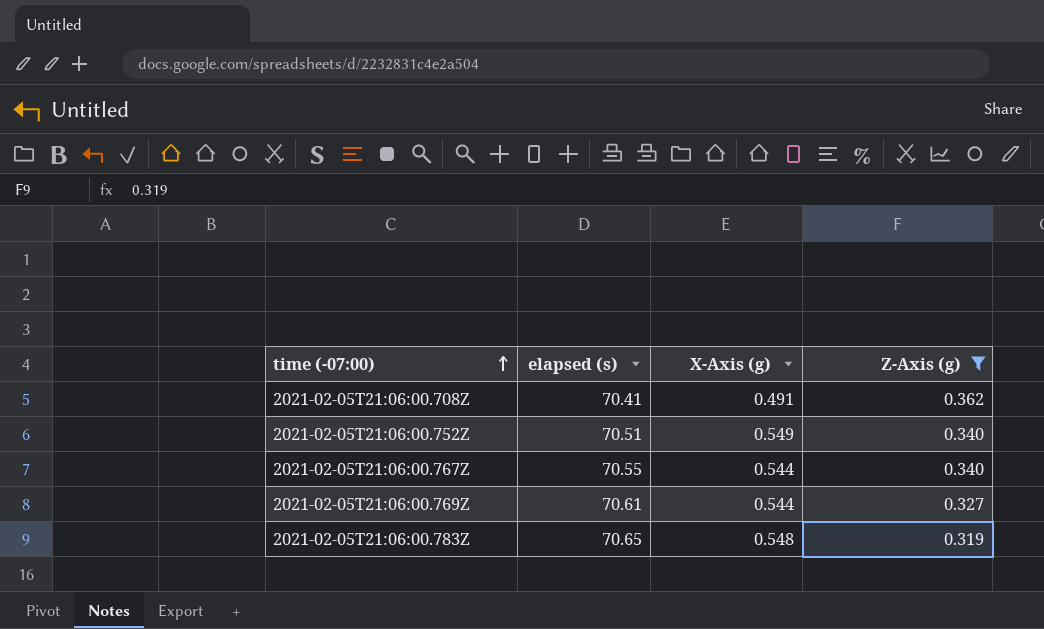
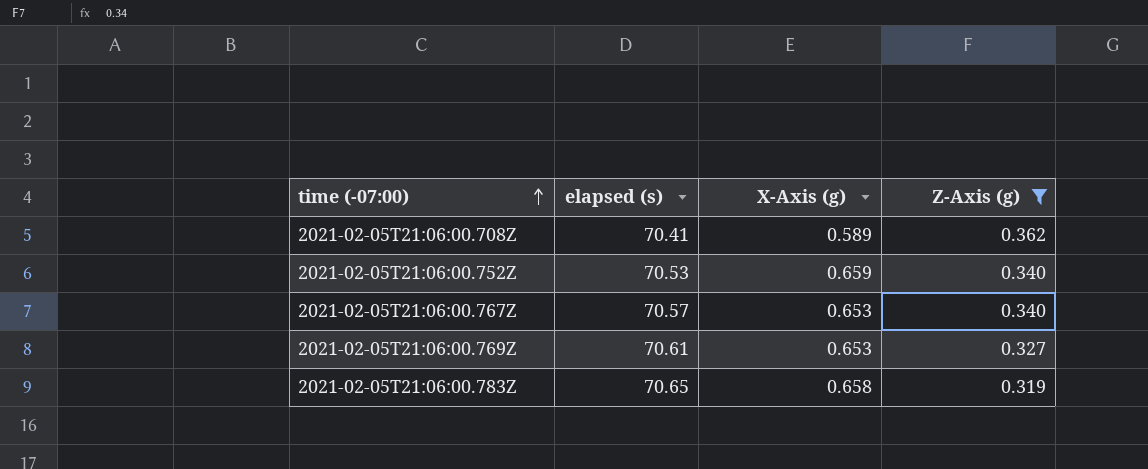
2021-02-05T21:06:00.708Z | X-Axis (g): 0.491 -> 0.589
2021-02-05T21:06:00.752Z | elapsed (s): 70.51 -> 70.53
2021-02-05T21:06:00.752Z | X-Axis (g): 0.549 -> 0.659
2021-02-05T21:06:00.767Z | elapsed (s): 70.55 -> 70.57
2021-02-05T21:06:00.767Z | X-Axis (g): 0.544 -> 0.653
2021-02-05T21:06:00.769Z | X-Axis (g): 0.544 -> 0.653
2021-02-05T21:06:00.783Z | X-Axis (g): 0.548 -> 0.658

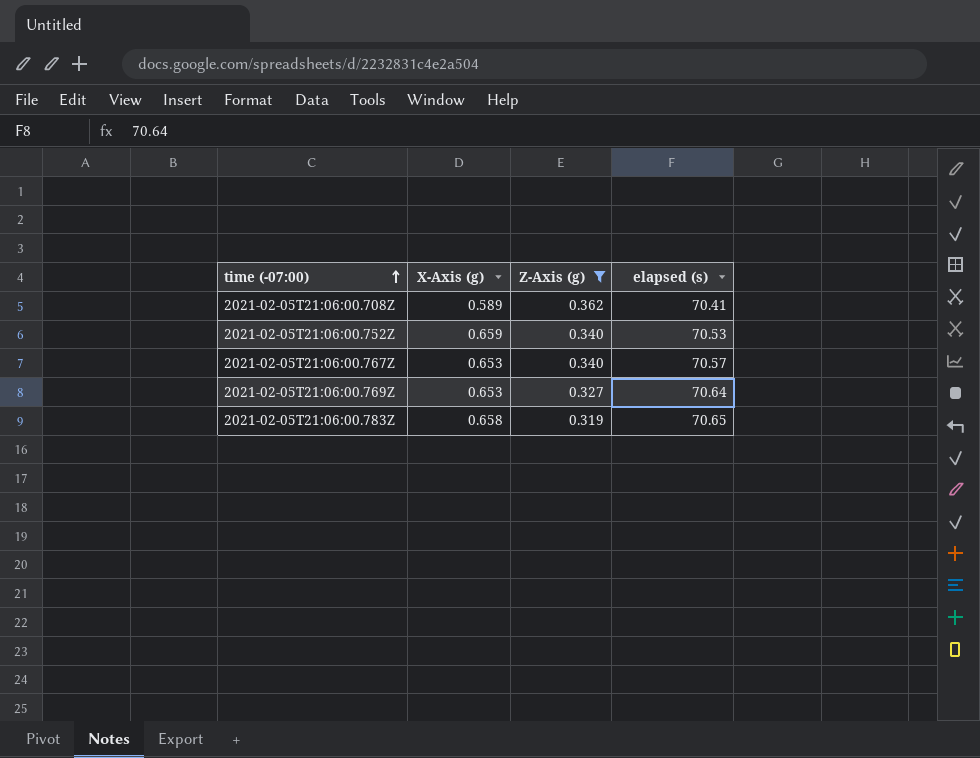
column elapsed (s) | position: 2 -> 4
2021-02-05T21:06:00.769Z | elapsed (s): 70.61 -> 70.64

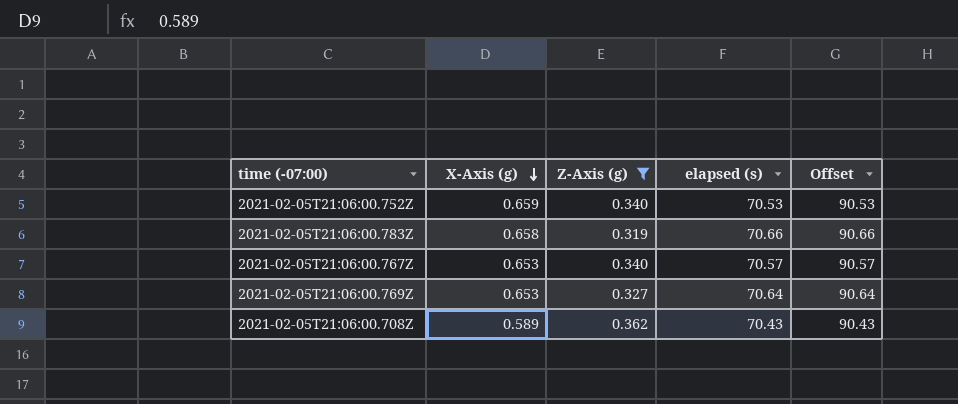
row order: time (-07:00) ascending -> X-Axis (g) descending
column Offset | formula: none -> [elapsed (s)] + 20
2021-02-05T21:06:00.783Z | elapsed (s): 70.65 -> 70.66
2021-02-05T21:06:00.708Z | elapsed (s): 70.41 -> 70.43

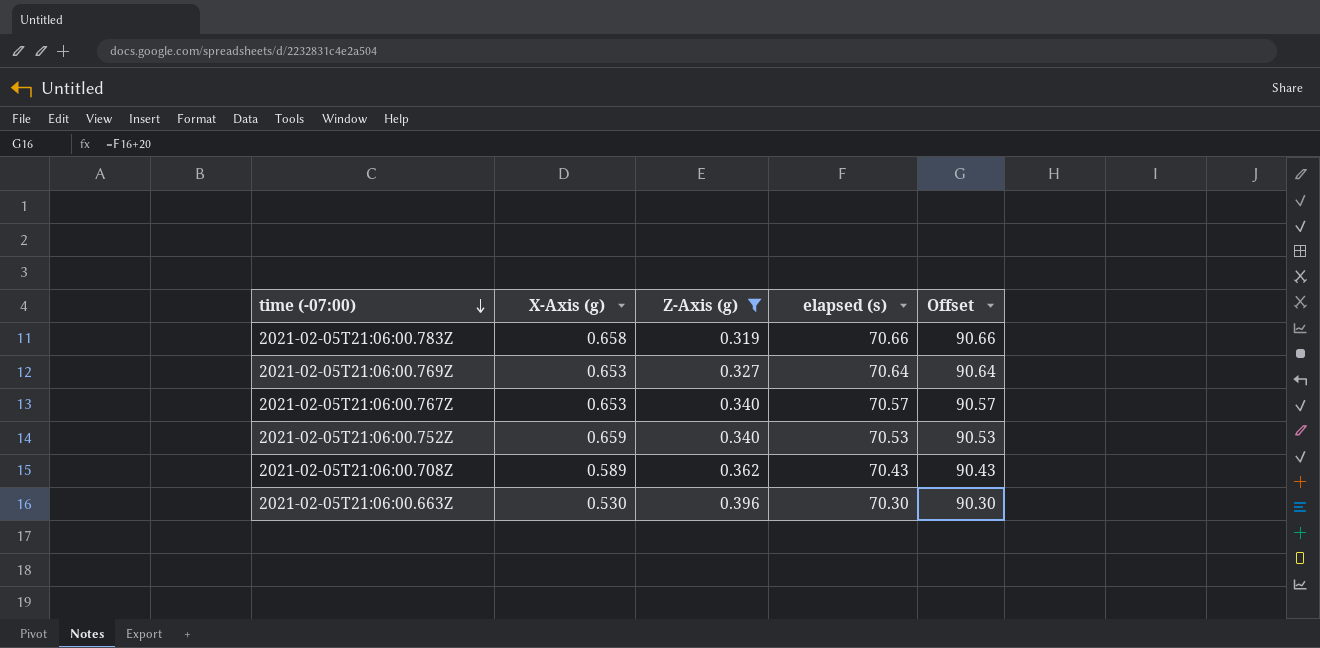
row order: X-Axis (g) descending -> time (-07:00) descending
row 2021-02-05T21:06:00.663Z: none -> 0.530 | 0.396 | 70.30 | 90.30

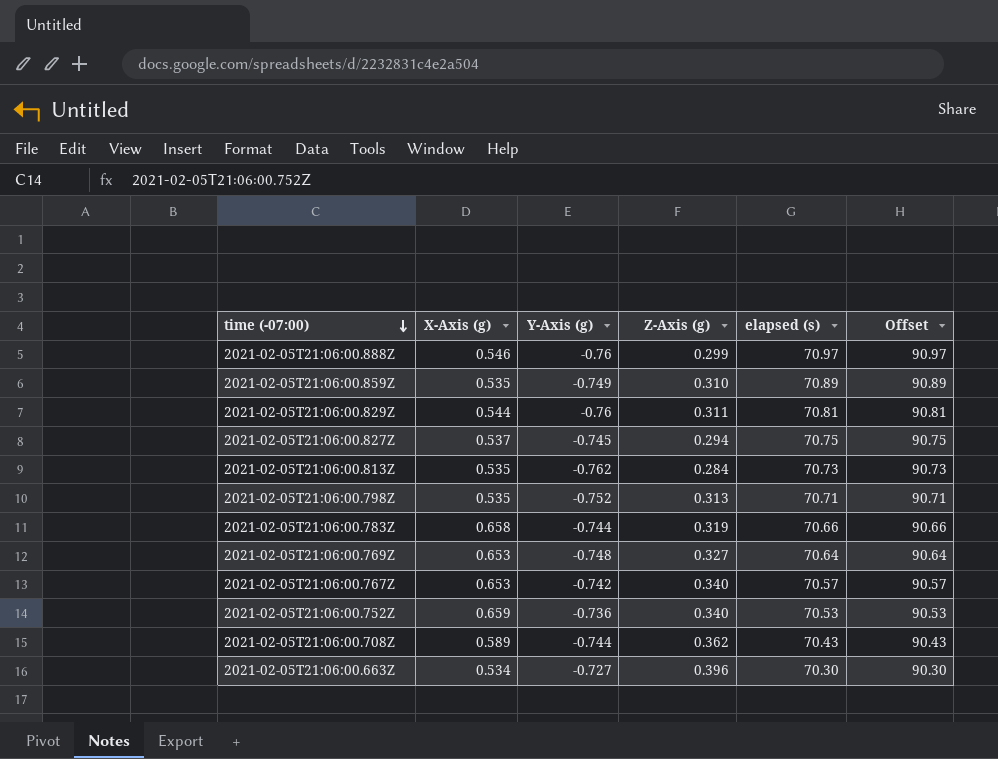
filter: Z-Axis (g) >= 0.319 -> none
column Y-Axis (g) | position: none -> 3
2021-02-05T21:06:00.663Z | X-Axis (g): 0.530 -> 0.534

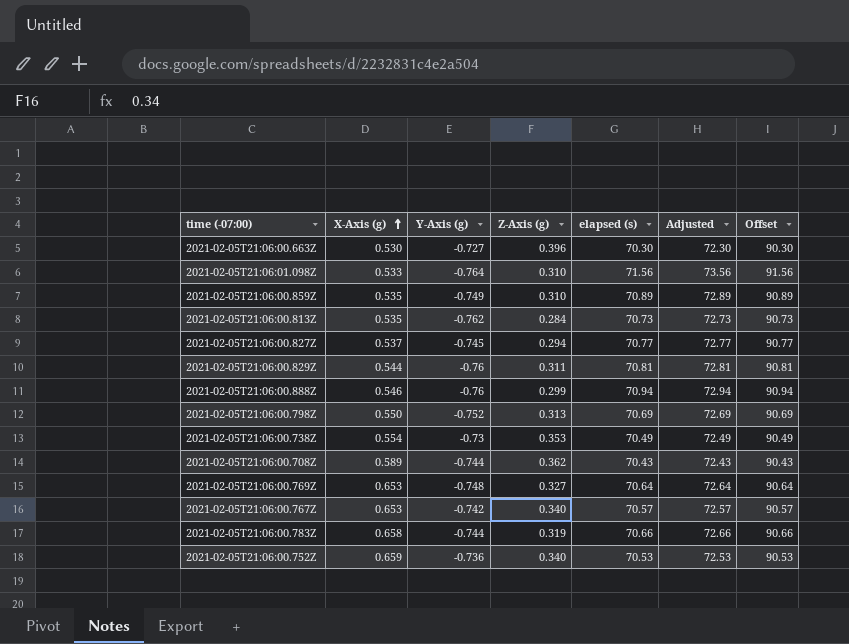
row order: time (-07:00) descending -> X-Axis (g) ascending
column Adjusted | formula: none -> [elapsed (s)] + 2
2021-02-05T21:06:00.663Z | X-Axis (g): 0.534 -> 0.530
row 2021-02-05T21:06:01.098Z: none -> 0.533 | -0.764 | 0.310 | 71.56 | 73.56 | 91.56
2021-02-05T21:06:00.827Z | elapsed (s): 70.75 -> 70.77
2021-02-05T21:06:00.827Z | Offset: 90.75 -> 90.77
2021-02-05T21:06:00.888Z | elapsed (s): 70.97 -> 70.94
2021-02-05T21:06:00.888Z | Offset: 90.97 -> 90.94
2021-02-05T21:06:00.798Z | X-Axis (g): 0.535 -> 0.550
2021-02-05T21:06:00.798Z | elapsed (s): 70.71 -> 70.69
2021-02-05T21:06:00.798Z | Offset: 90.71 -> 90.69
row 2021-02-05T21:06:00.738Z: none -> 0.554 | -0.73 | 0.353 | 70.49 | 72.49 | 90.49

